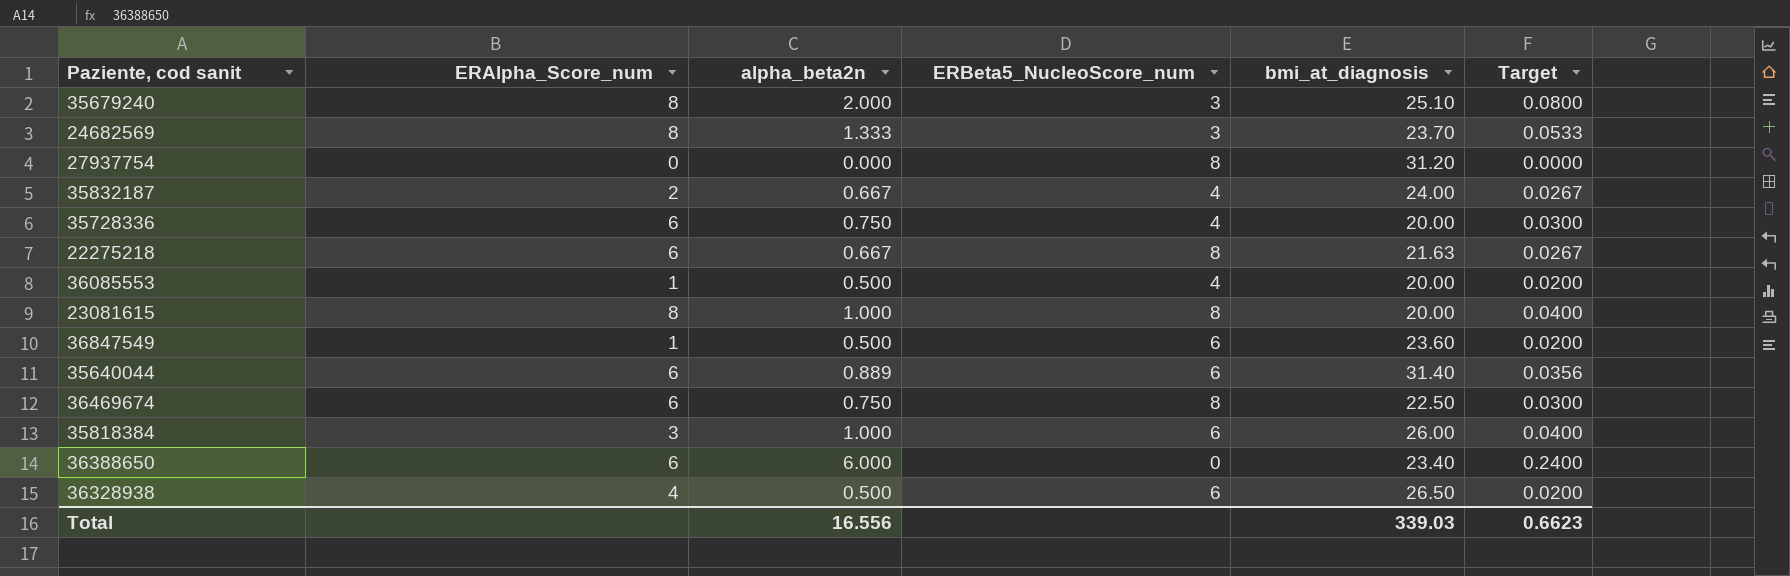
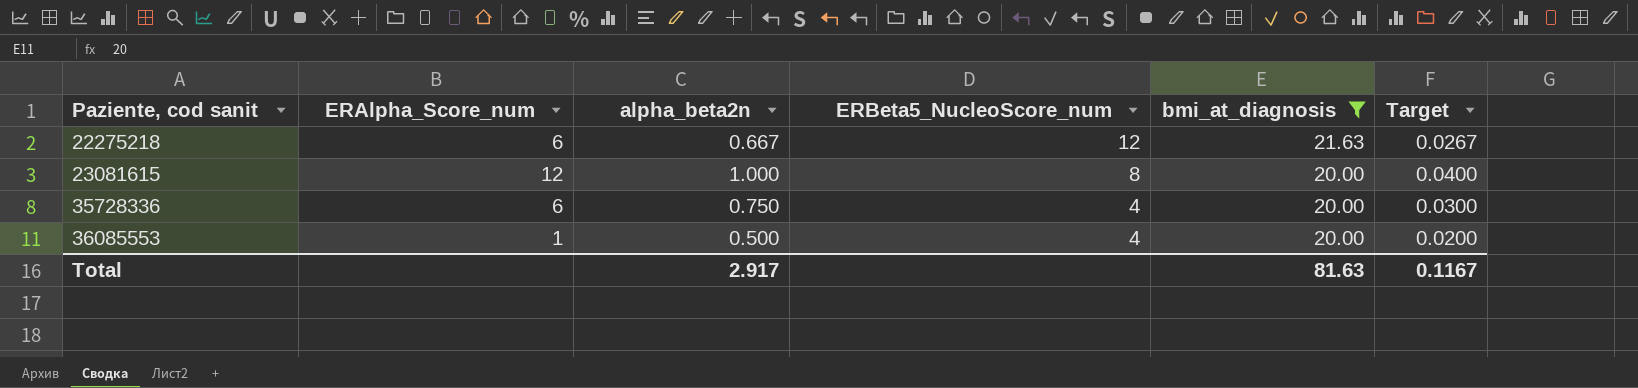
filter: none -> bmi_at_diagnosis <= 21.63
row order: none -> Paziente, cod sanit ascending
22275218 | ERBeta5_NucleoScore_num: 8 -> 12
23081615 | ERAlpha_Score_num: 8 -> 12
Total | alpha_beta2n: 16.556 -> 2.917
Total | bmi_at_diagnosis: 339.03 -> 81.63
Total | Target: 0.6623 -> 0.1167

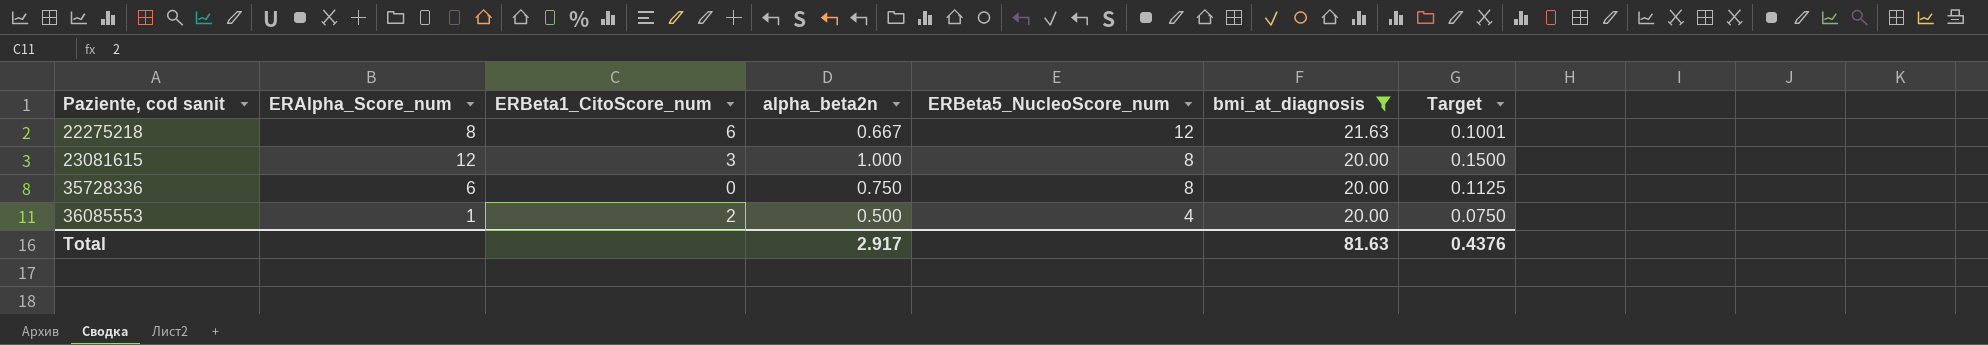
column ERBeta1_CitoScore_num | position: none -> 3
column Target | formula: [alpha_beta2n] * 0.04 -> [alpha_beta2n] * 0.15
22275218 | ERAlpha_Score_num: 6 -> 8
35728336 | ERBeta5_NucleoScore_num: 4 -> 8
Total | Target: 0.1167 -> 0.4376

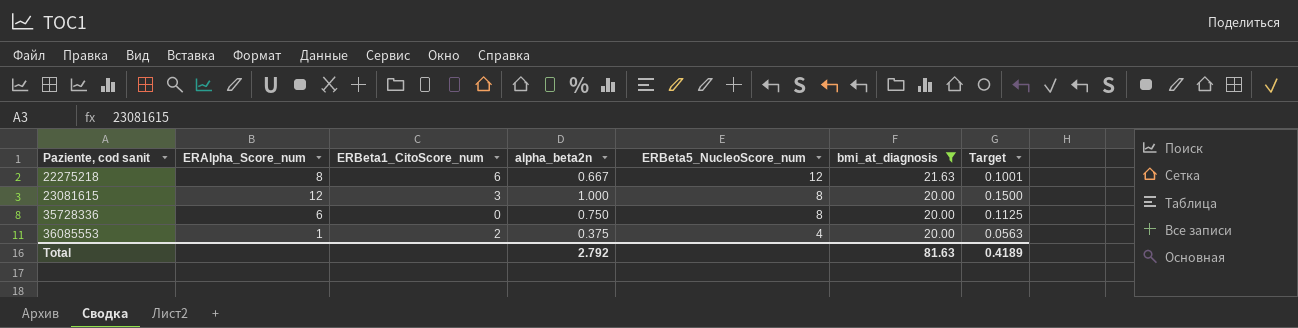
36085553 | alpha_beta2n: 0.500 -> 0.375
36085553 | Target: 0.0750 -> 0.0563
Total | alpha_beta2n: 2.917 -> 2.792
Total | Target: 0.4376 -> 0.4189

